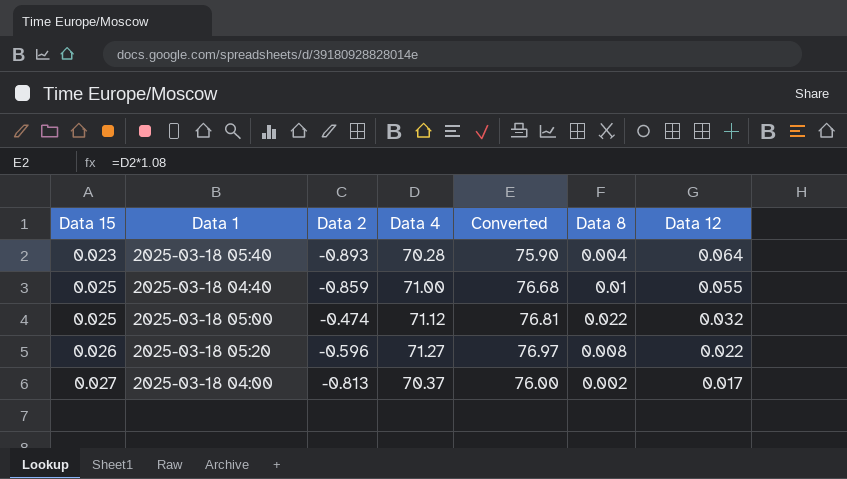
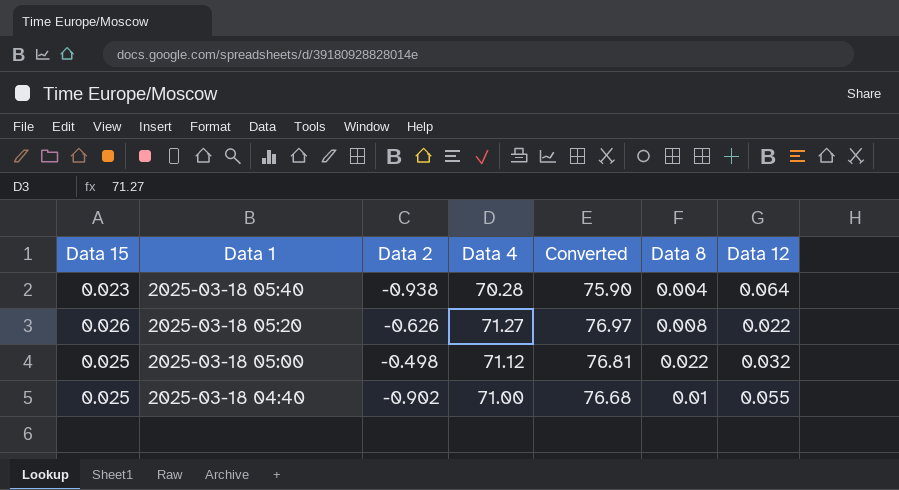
row order: Data 15 ascending -> Data 1 descending
row 2025-03-18 04:00: 0.027 | -0.813 | 70.37 | 76.00 | 0.002 | 0.017 -> none
2025-03-18 05:40 | Data 2: -0.893 -> -0.938
2025-03-18 05:20 | Data 2: -0.596 -> -0.626
2025-03-18 05:00 | Data 2: -0.474 -> -0.498
2025-03-18 04:40 | Data 2: -0.859 -> -0.902

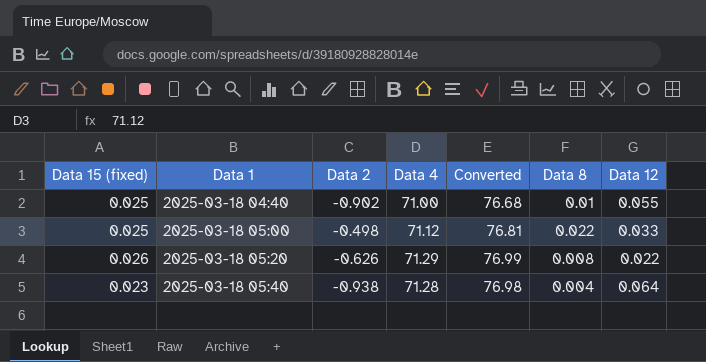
row order: Data 1 descending -> Data 1 ascending
column name: Data 15 -> Data 15 (fixed)
2025-03-18 05:00 | Data 12: 0.032 -> 0.033
2025-03-18 05:20 | Data 4: 71.27 -> 71.29
2025-03-18 05:20 | Converted: 76.97 -> 76.99
2025-03-18 05:40 | Data 4: 70.28 -> 71.28
2025-03-18 05:40 | Converted: 75.90 -> 76.98

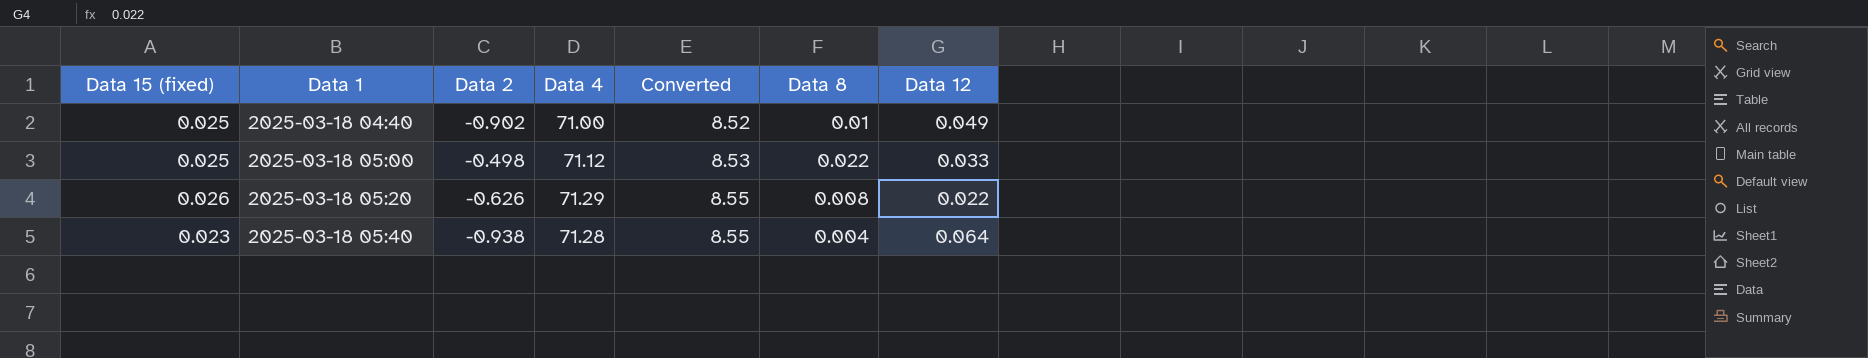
column Converted | formula: [Data 4] * 1.08 -> [Data 4] * 0.12
2025-03-18 04:40 | Data 12: 0.055 -> 0.049

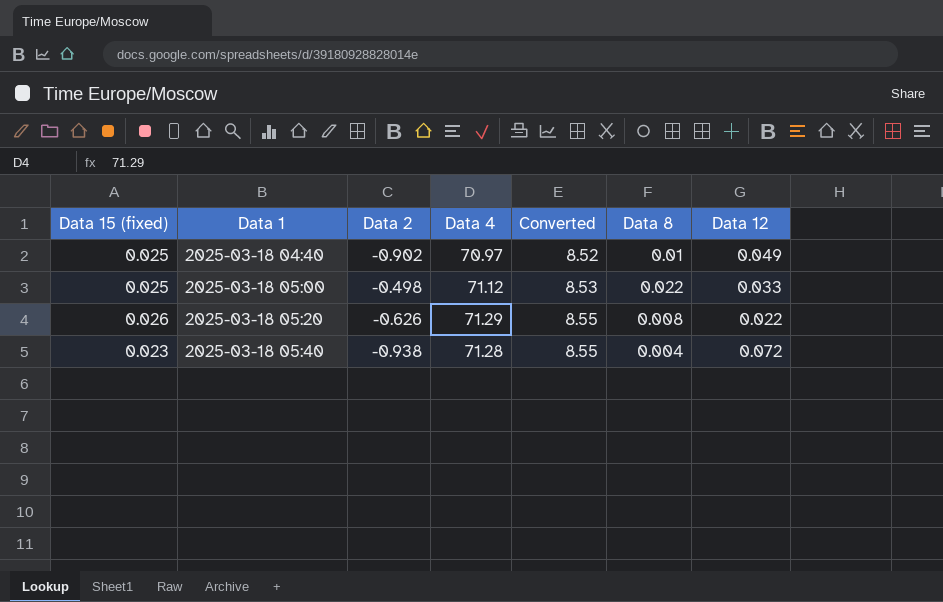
2025-03-18 04:40 | Data 4: 71.00 -> 70.97
2025-03-18 05:40 | Data 12: 0.064 -> 0.072

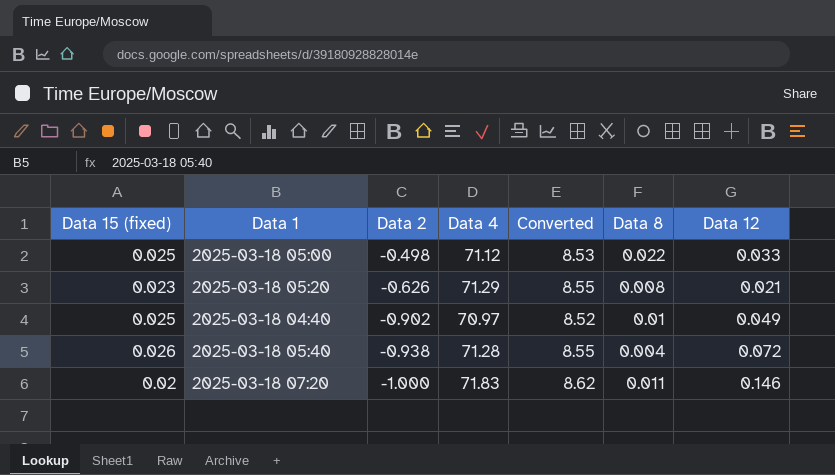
row order: Data 1 ascending -> Data 2 descending
2025-03-18 05:20 | Data 15 (fixed): 0.026 -> 0.023
2025-03-18 05:20 | Data 12: 0.022 -> 0.021
2025-03-18 05:40 | Data 15 (fixed): 0.023 -> 0.026
row 2025-03-18 07:20: none -> 0.02 | -1.000 | 71.83 | 8.62 | 0.011 | 0.146

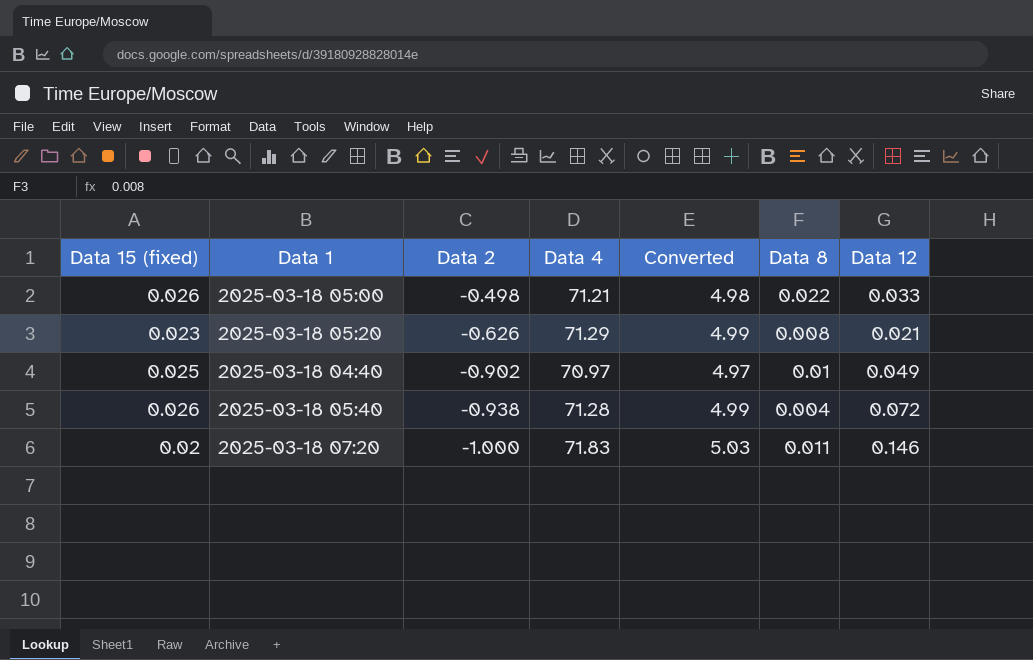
column Converted | formula: [Data 4] * 0.12 -> [Data 4] * 0.07
2025-03-18 05:00 | Data 15 (fixed): 0.025 -> 0.026
2025-03-18 05:00 | Data 4: 71.12 -> 71.21

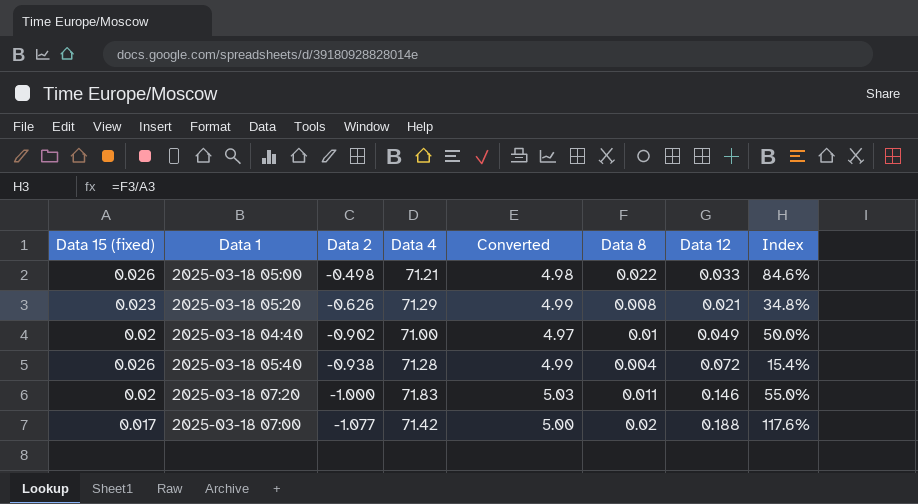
column Index | formula: none -> [Data 8] / [Data 15 (fixed)]
2025-03-18 04:40 | Data 15 (fixed): 0.025 -> 0.02
2025-03-18 04:40 | Data 4: 70.97 -> 71.00
row 2025-03-18 07:00: none -> 0.017 | -1.077 | 71.42 | 5.00 | 0.02 | 0.188 | 117.6%

